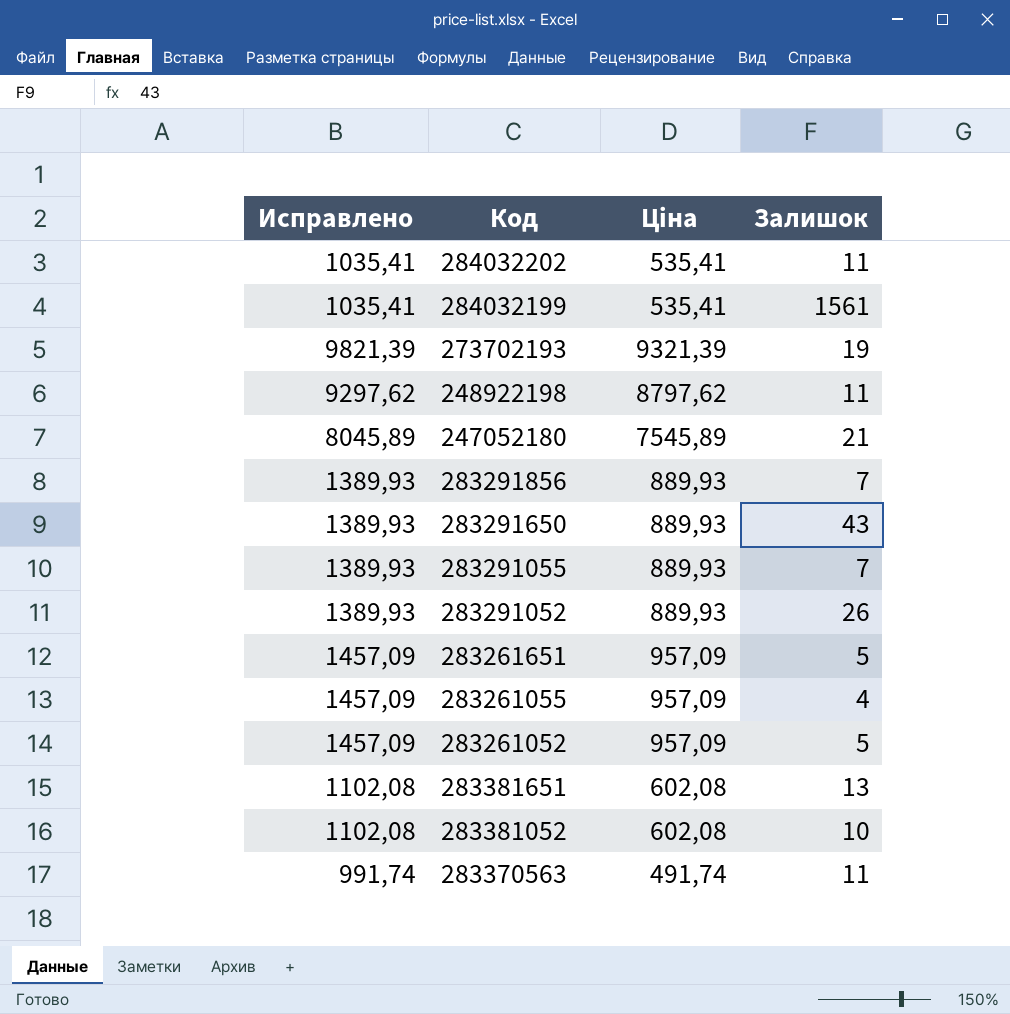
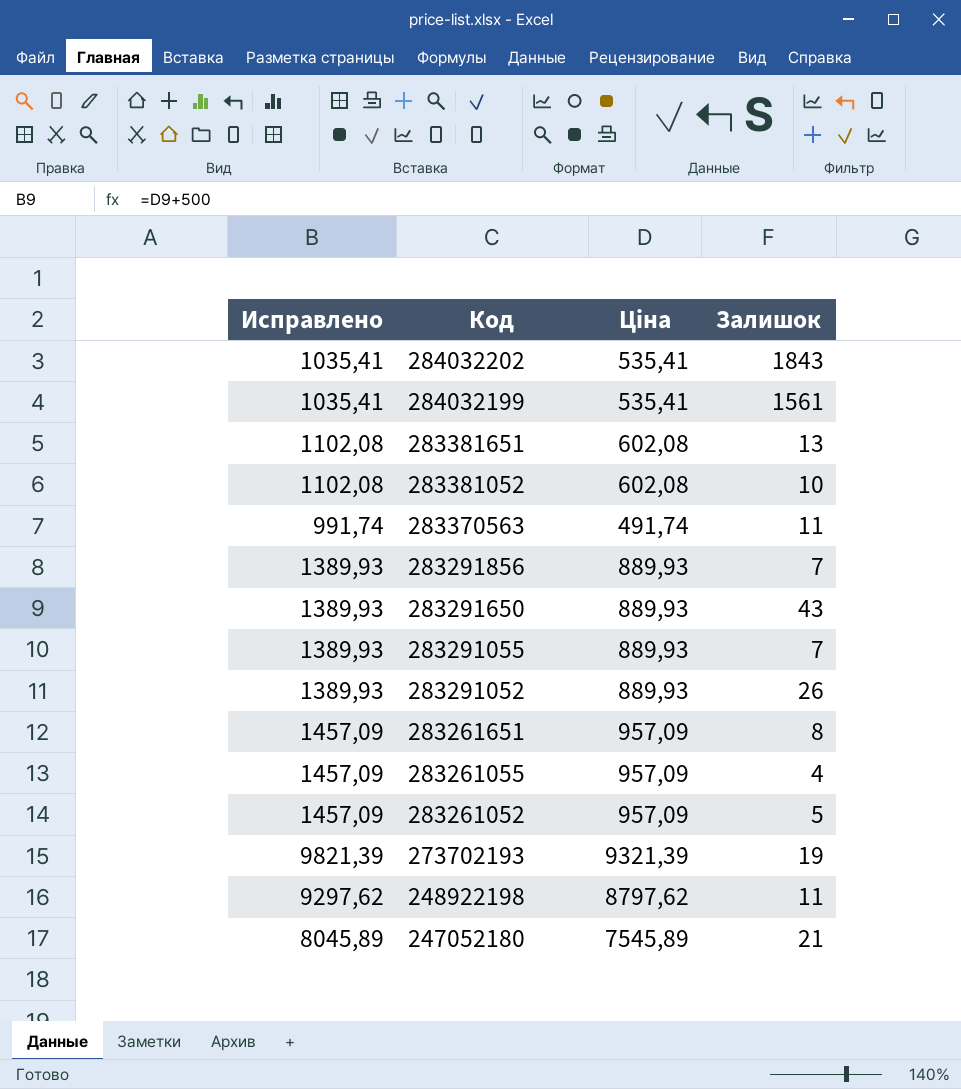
row order: none -> Код descending
284032202 | Залишок: 11 -> 1843
283261651 | Залишок: 5 -> 8

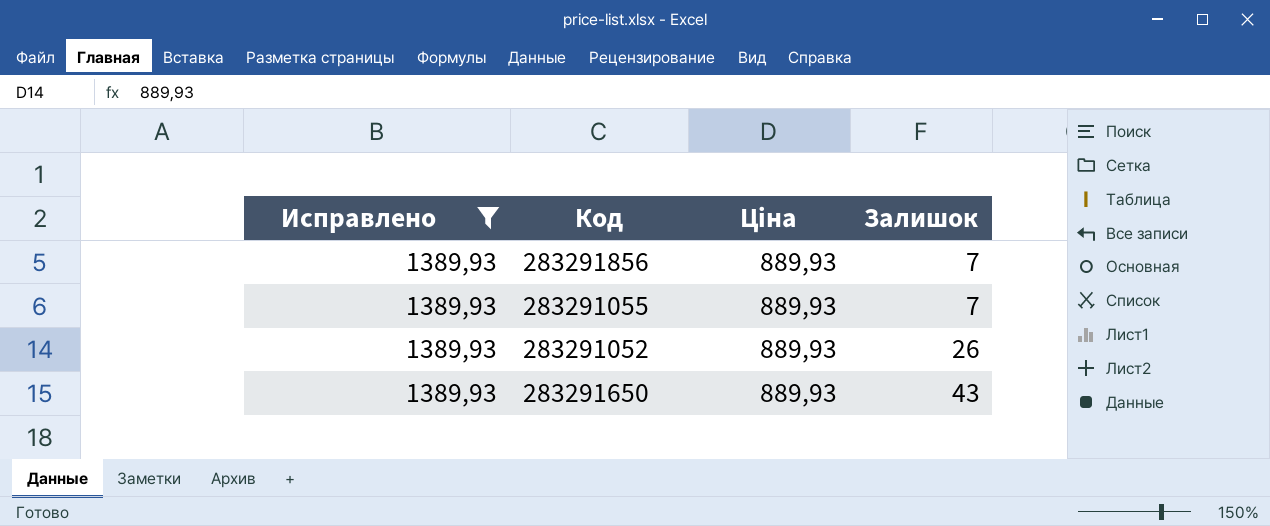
filter: none -> Исправлено = 1389,93
row order: Код descending -> Залишок ascending

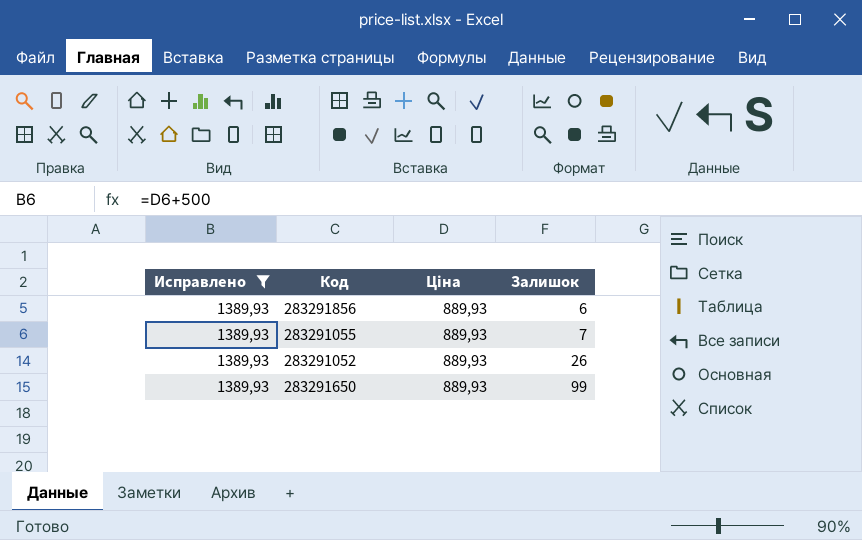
283291856 | Залишок: 7 -> 6
283291650 | Залишок: 43 -> 99

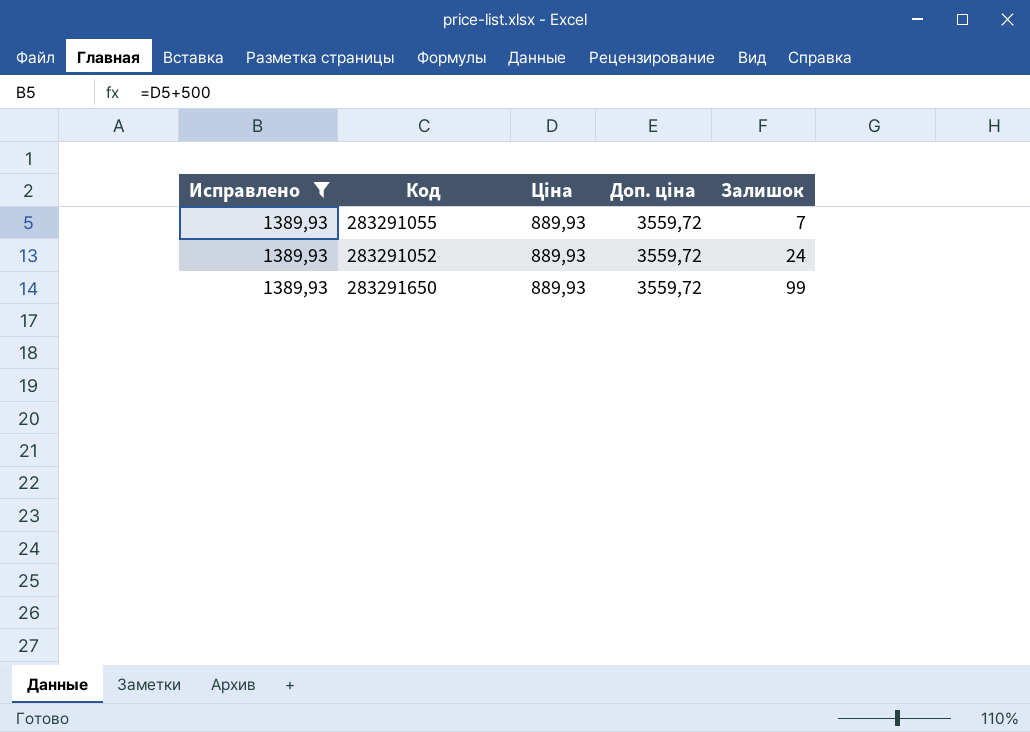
column Доп. ціна | position: none -> 4
row 283291856: 1389,93 | 889,93 | 6 -> none
283291052 | Залишок: 26 -> 24

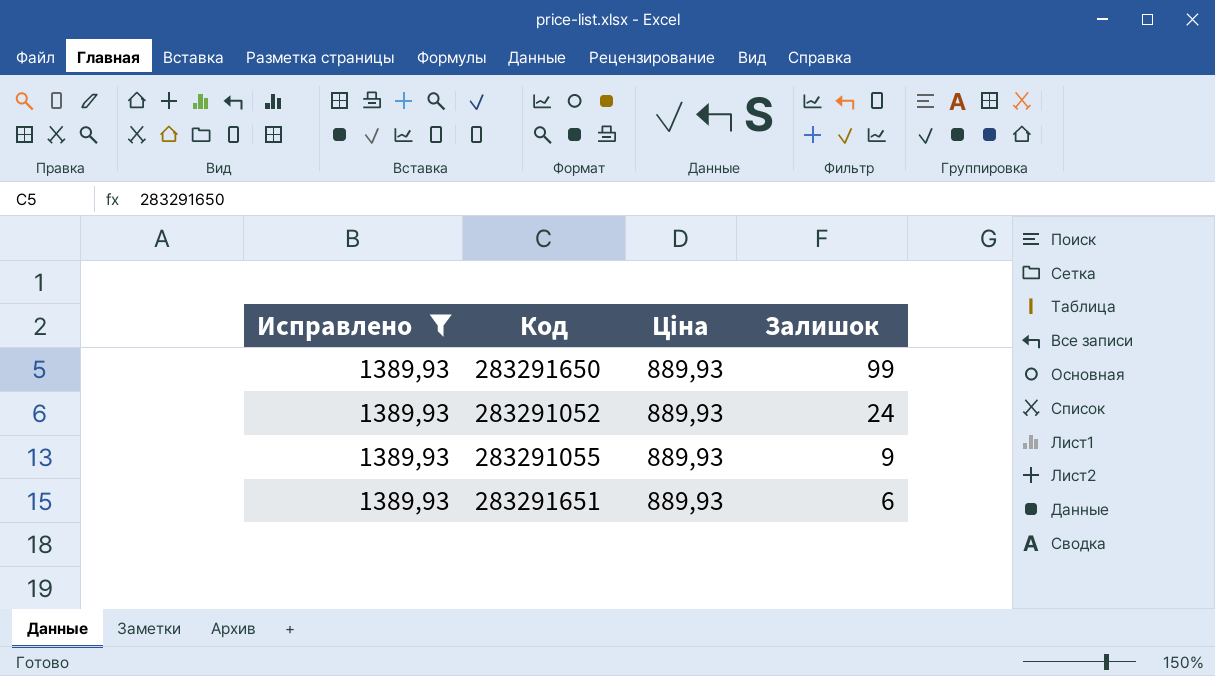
row order: Залишок ascending -> Залишок descending
column Доп. ціна | position: 4 -> none
283291055 | Залишок: 7 -> 9
row 283291651: none -> 1389,93 | 889,93 | 6

